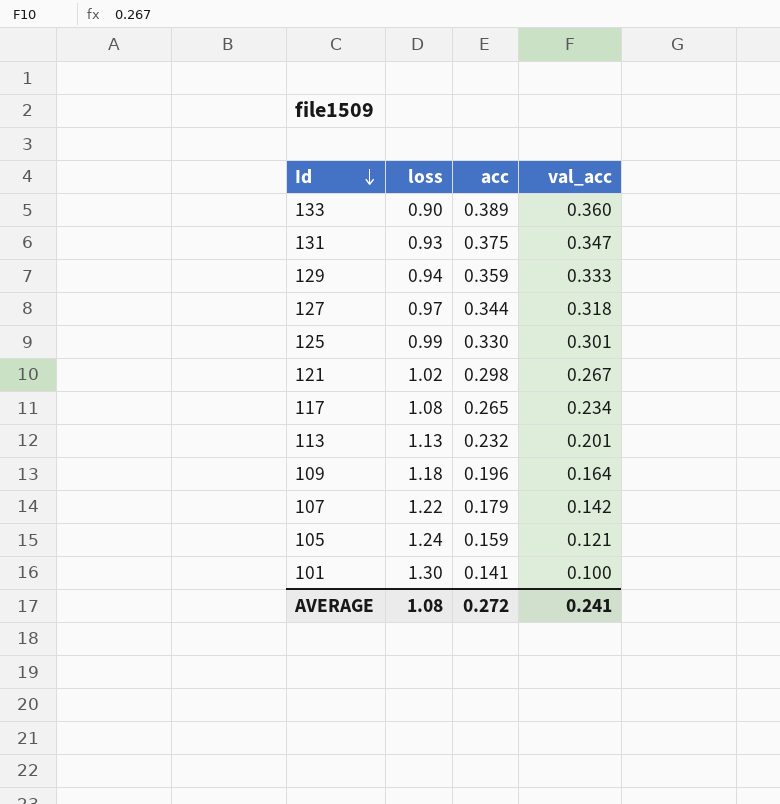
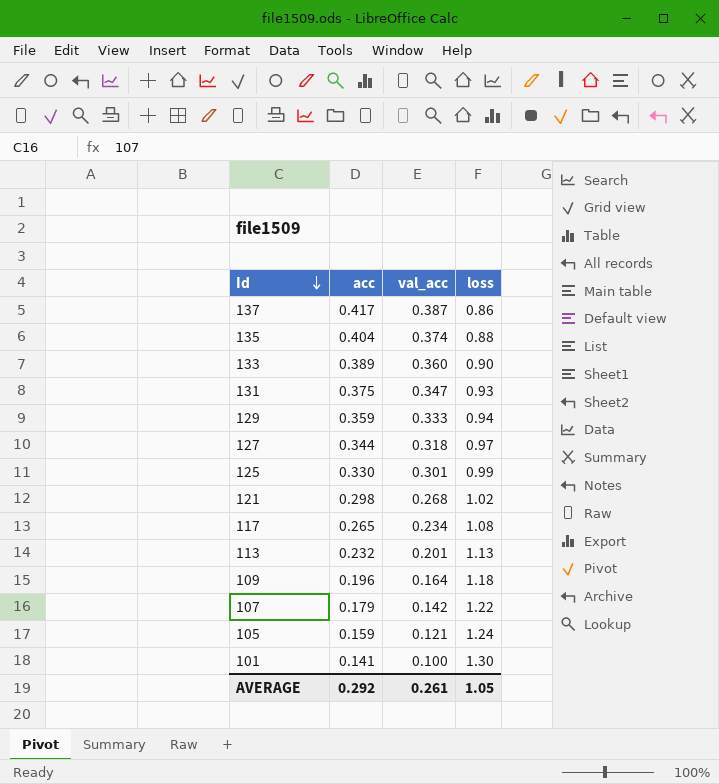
column loss | position: 2 -> 4
row 137: none -> 0.417 | 0.387 | 0.86
row 135: none -> 0.404 | 0.374 | 0.88
121 | val_acc: 0.267 -> 0.268
AVERAGE | acc: 0.272 -> 0.292
AVERAGE | val_acc: 0.241 -> 0.261
AVERAGE | loss: 1.08 -> 1.05

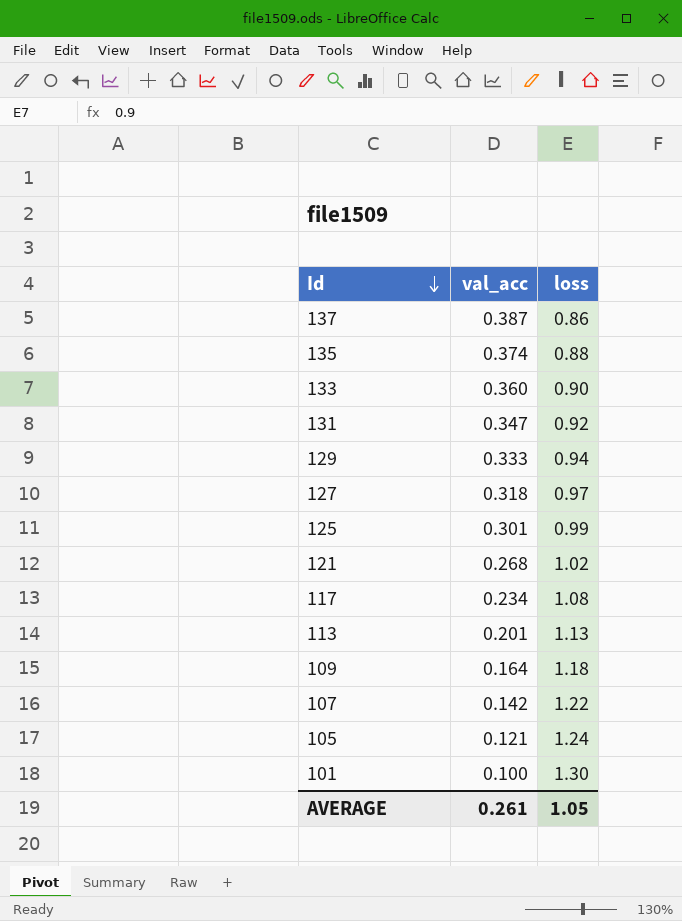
column acc | position: 2 -> none
131 | loss: 0.93 -> 0.92

